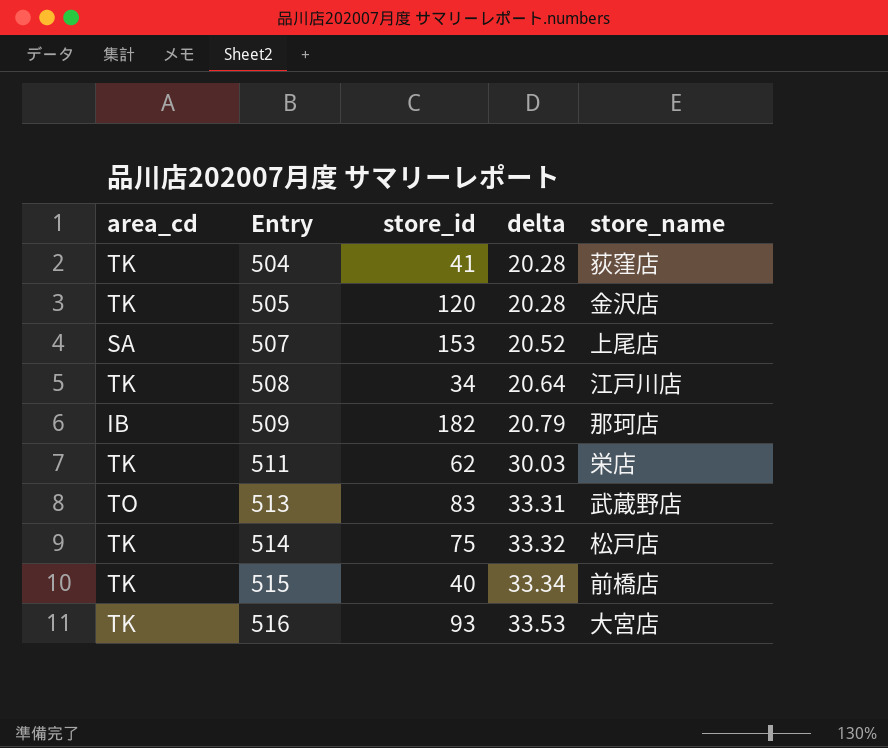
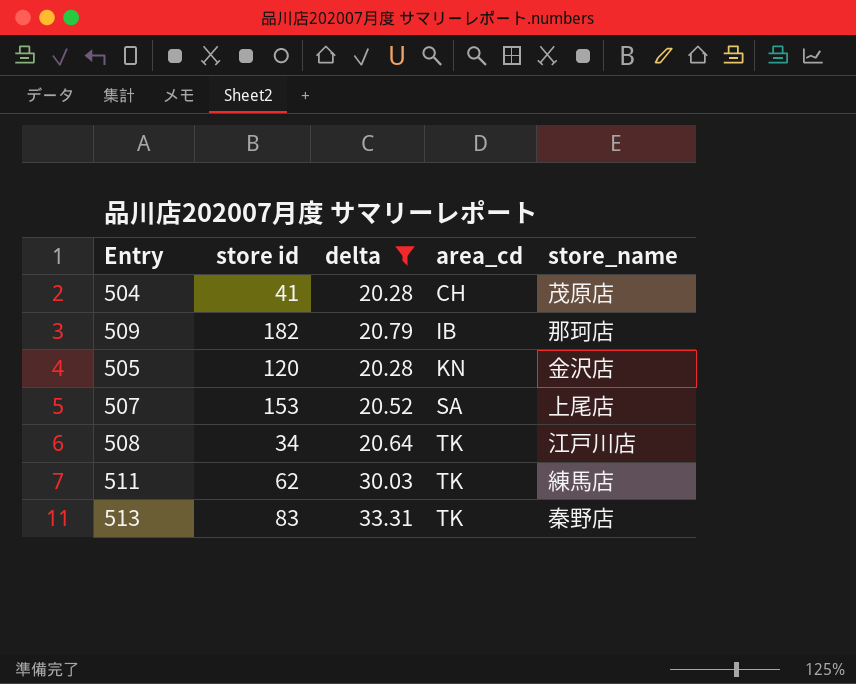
filter: none -> delta <= 33.31
row order: Entry ascending -> area_cd ascending
column name: store_id -> store id
column area_cd | position: 1 -> 4
504 | area_cd: TK -> CH
504 | store_name: 荻窪店 -> 茂原店
505 | area_cd: TK -> KN
511 | store_name: 栄店 -> 練馬店
513 | area_cd: TO -> TK
513 | store_name: 武蔵野店 -> 秦野店

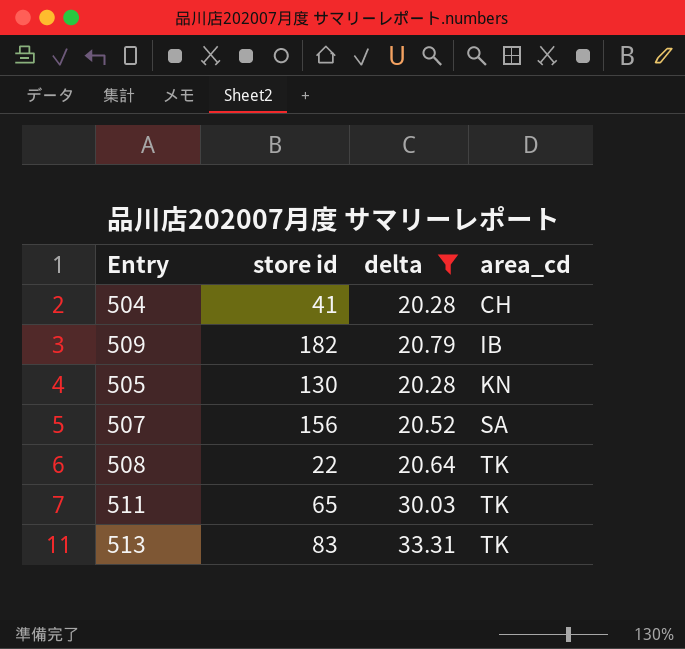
column store_name | position: 5 -> none
505 | store id: 120 -> 130
507 | store id: 153 -> 156
508 | store id: 34 -> 22
511 | store id: 62 -> 65

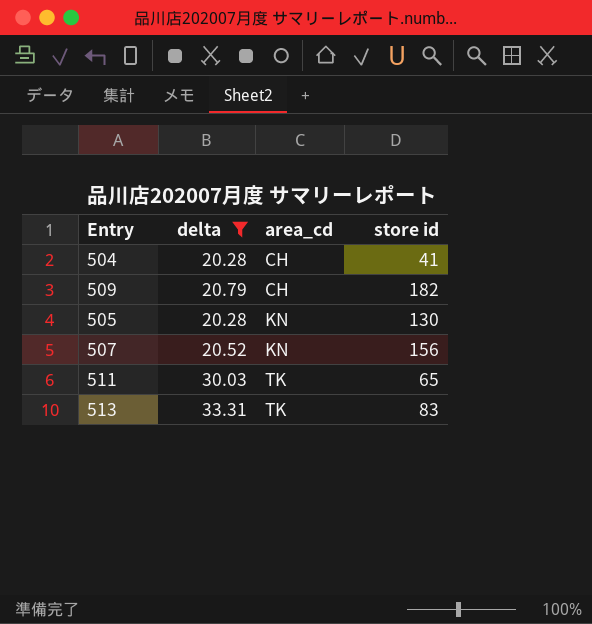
column store id | position: 2 -> 4
row 508: 22 | 20.64 | TK -> none
509 | area_cd: IB -> CH
507 | area_cd: SA -> KN

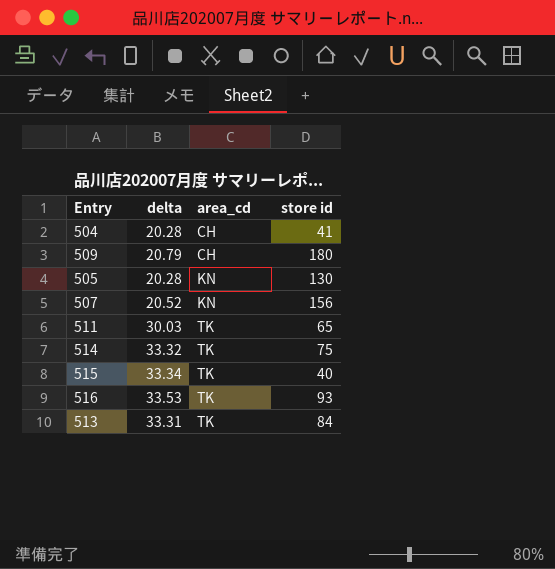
filter: delta <= 33.31 -> none
509 | store id: 182 -> 180
513 | store id: 83 -> 84

